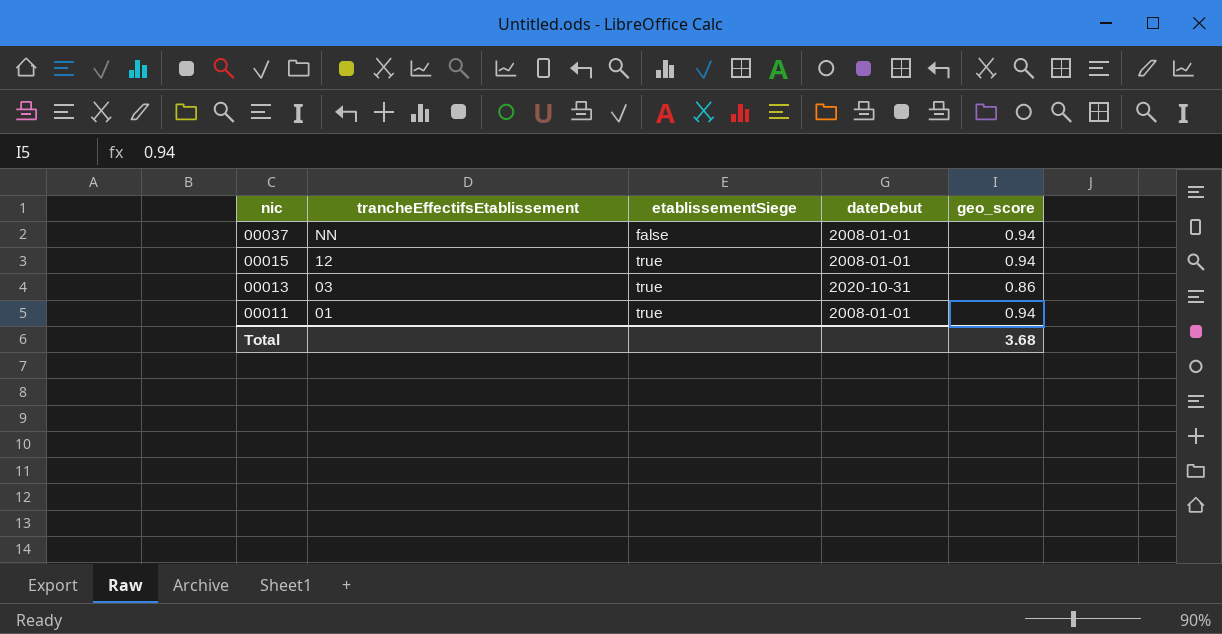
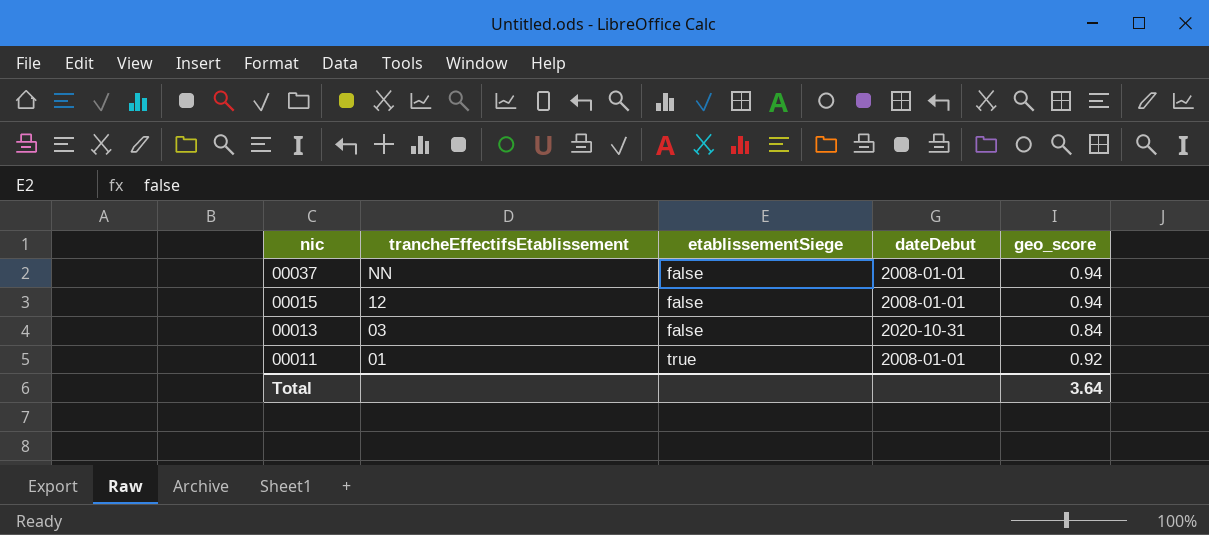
00015 | etablissementSiege: true -> false
00013 | etablissementSiege: true -> false
00013 | geo_score: 0.86 -> 0.84
00011 | geo_score: 0.94 -> 0.92
Total | geo_score: 3.68 -> 3.64

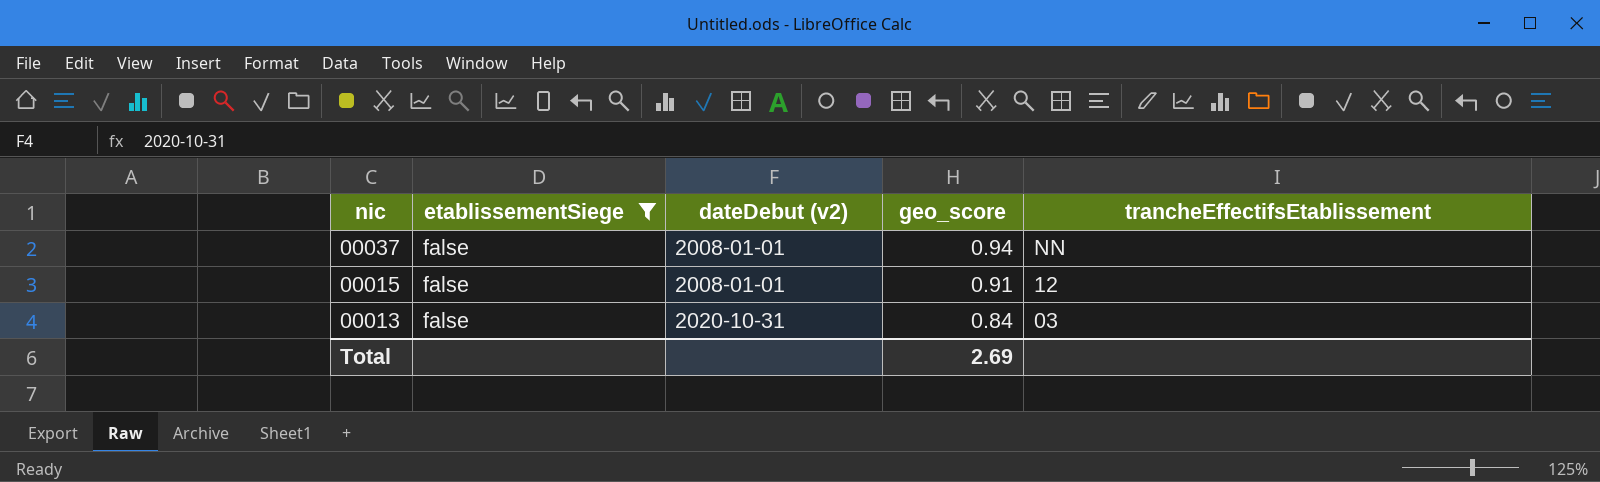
filter: none -> etablissementSiege = false
column name: dateDebut -> dateDebut (v2)
column trancheEffectifsEtablissement | position: 2 -> 5
00015 | geo_score: 0.94 -> 0.91
Total | geo_score: 3.64 -> 2.69

